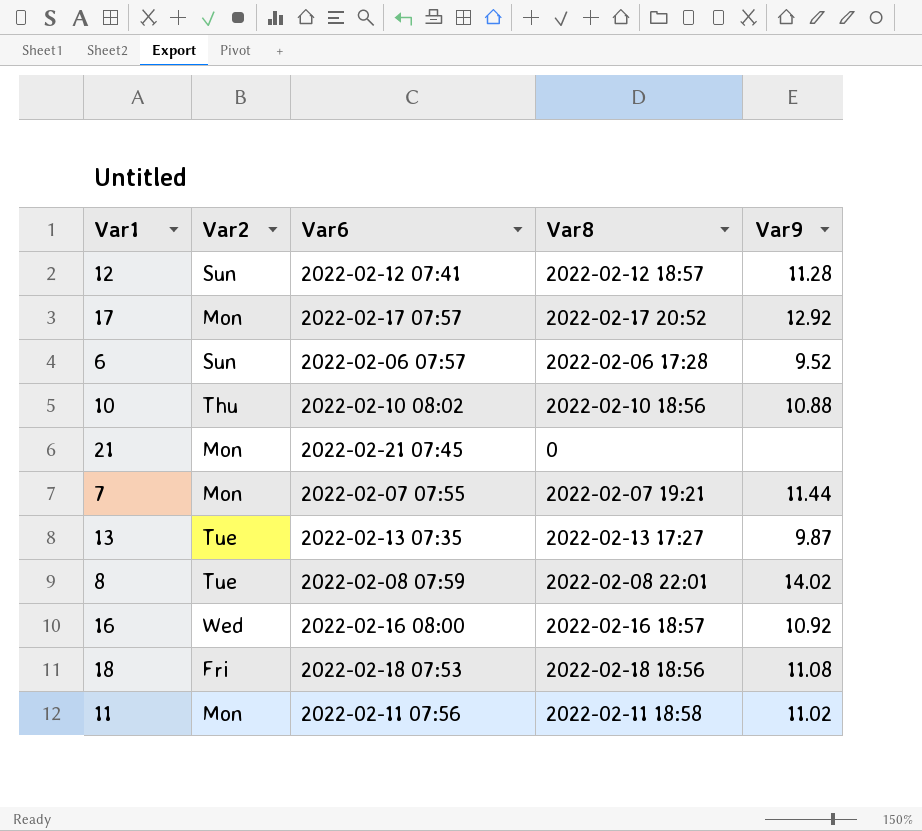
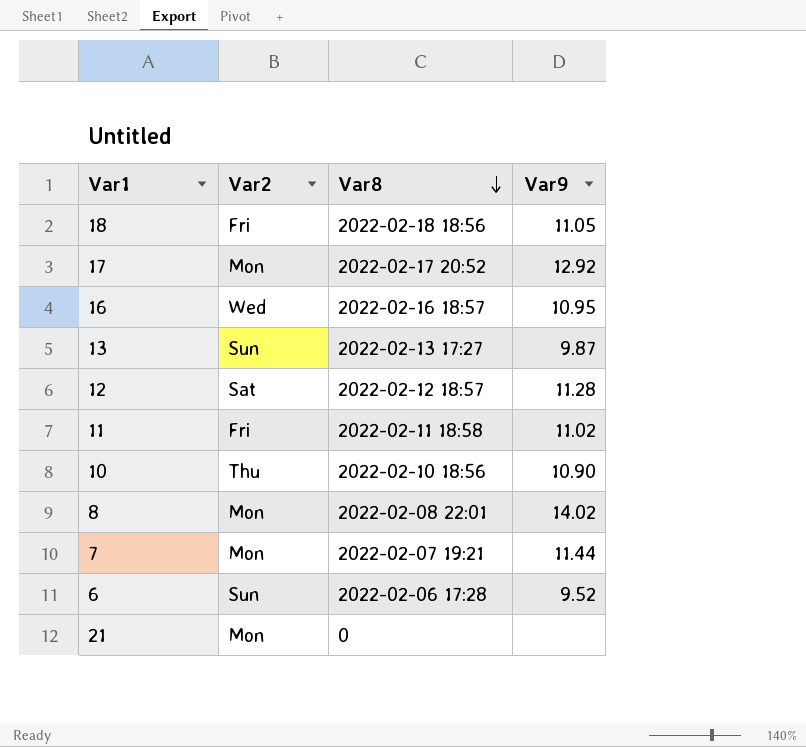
row order: none -> Var8 descending
column Var6 | position: 3 -> none
18 | Var9: 11.08 -> 11.05
16 | Var9: 10.92 -> 10.95
13 | Var2: Tue -> Sun
12 | Var2: Sun -> Sat
11 | Var2: Mon -> Fri
10 | Var9: 10.88 -> 10.90
8 | Var2: Tue -> Mon

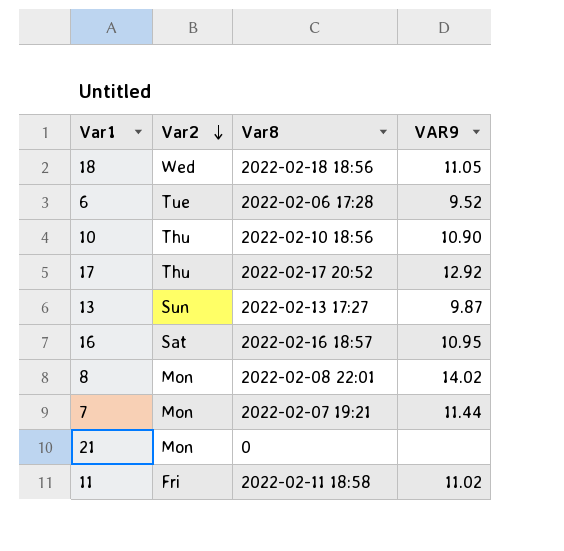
row order: Var8 descending -> Var2 descending
column name: Var9 -> VAR9
row 12: Sat | 2022-02-12 18:57 | 11.28 -> none
18 | Var2: Fri -> Wed
6 | Var2: Sun -> Tue
17 | Var2: Mon -> Thu
16 | Var2: Wed -> Sat

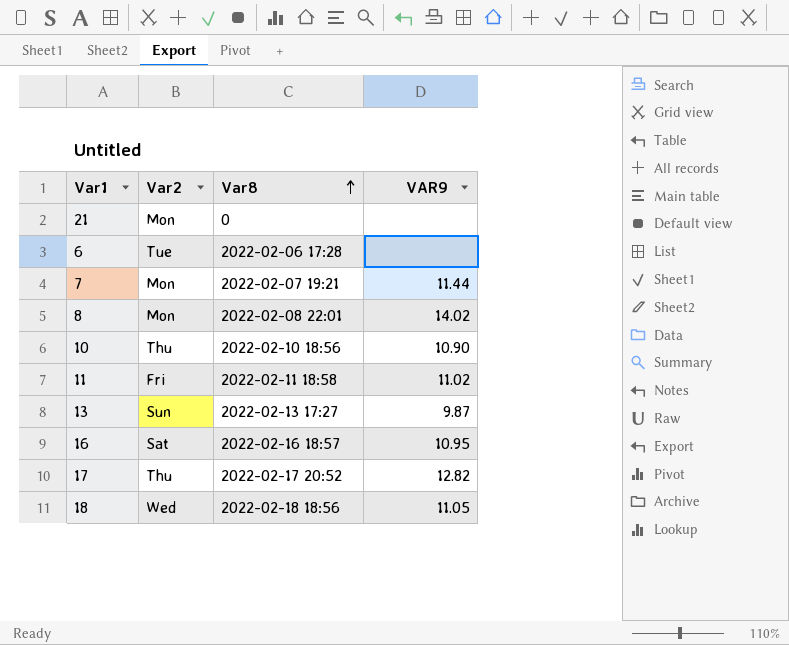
row order: Var2 descending -> Var8 ascending
6 | VAR9: 9.52 -> none
17 | VAR9: 12.92 -> 12.82

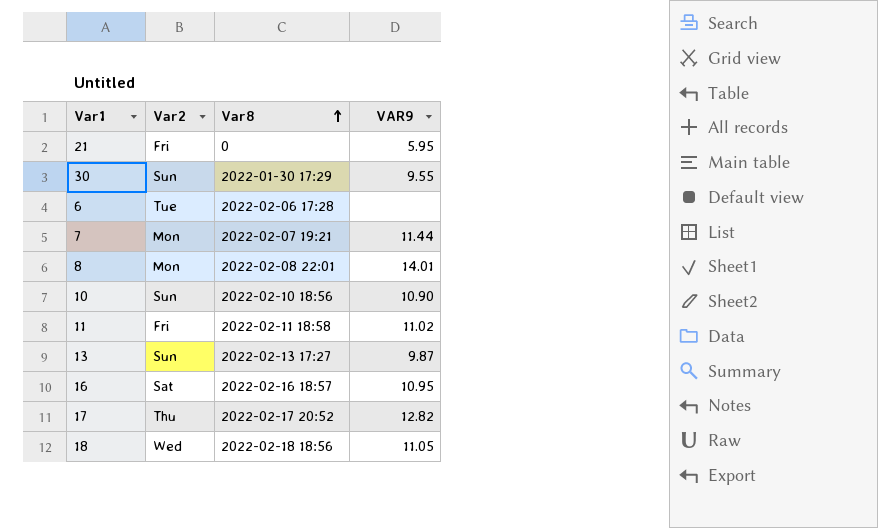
21 | Var2: Mon -> Fri
21 | VAR9: none -> 5.95
row 30: none -> Sun | 2022-01-30 17:29 | 9.55
8 | VAR9: 14.02 -> 14.01
10 | Var2: Thu -> Sun

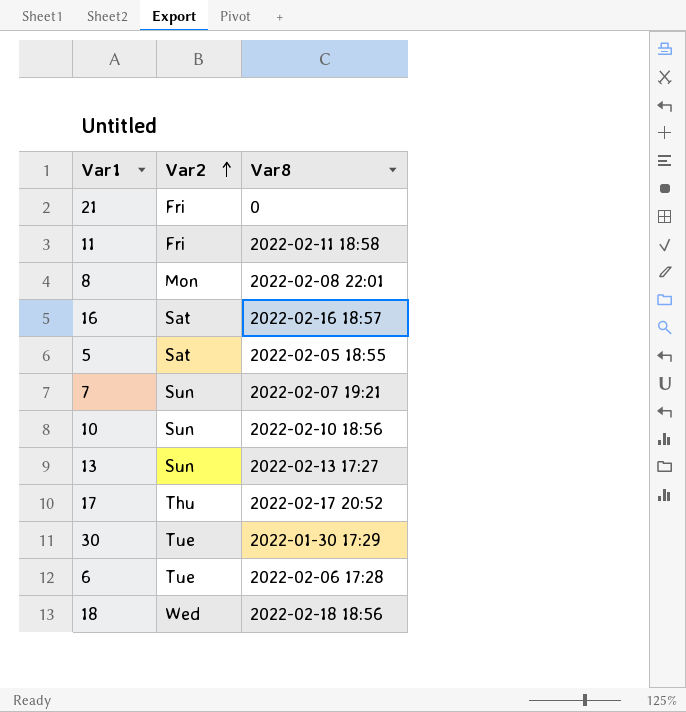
row order: Var8 ascending -> Var2 ascending
column VAR9 | position: 4 -> none
row 5: none -> Sat | 2022-02-05 18:55
7 | Var2: Mon -> Sun
30 | Var2: Sun -> Tue

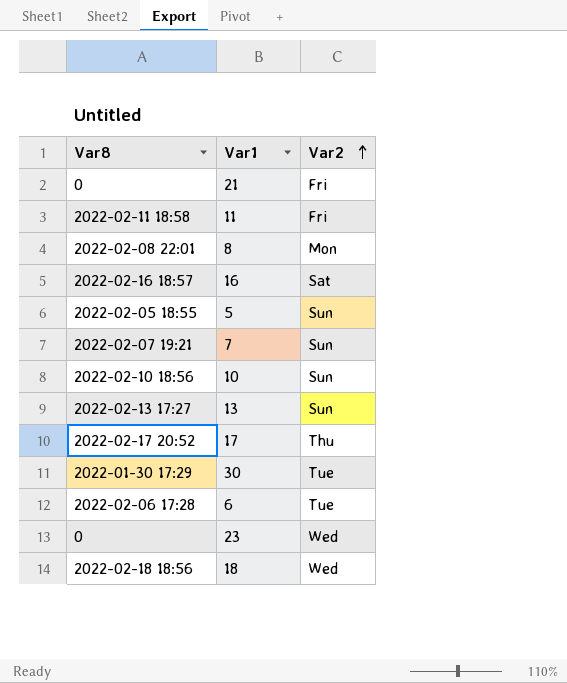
column Var8 | position: 3 -> 1
5 | Var2: Sat -> Sun
row 23: none -> 0 | Wed

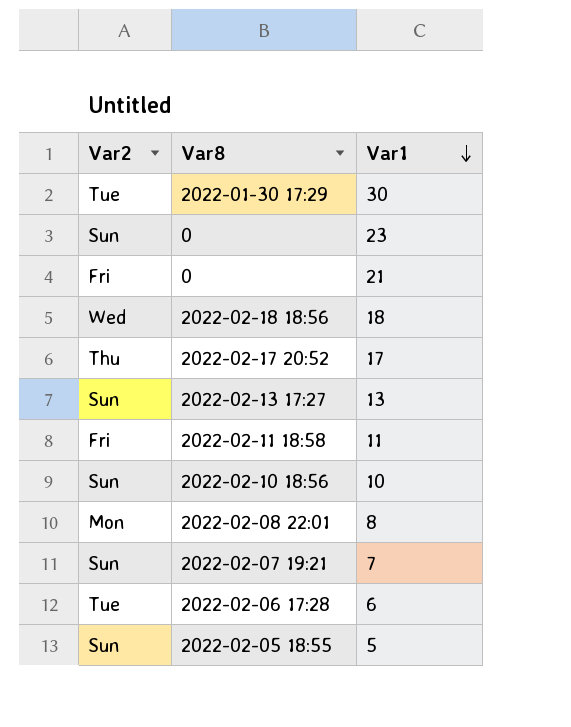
row order: Var2 ascending -> Var1 descending
column Var2 | position: 3 -> 1
row 16: 2022-02-16 18:57 | Sat -> none
23 | Var2: Wed -> Sun

